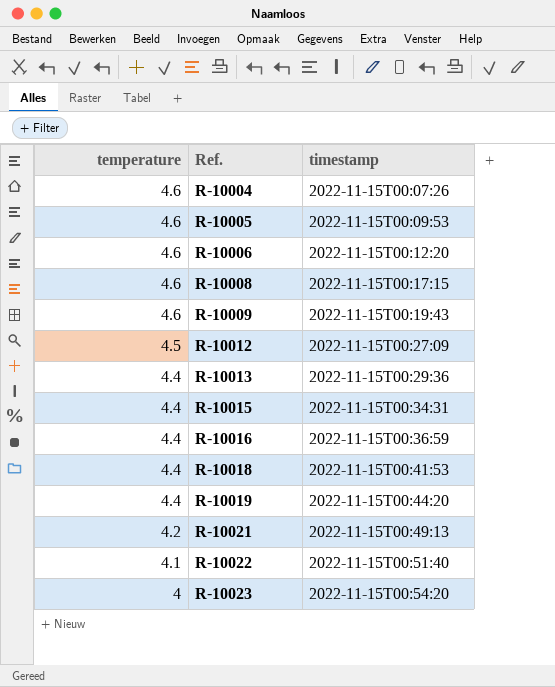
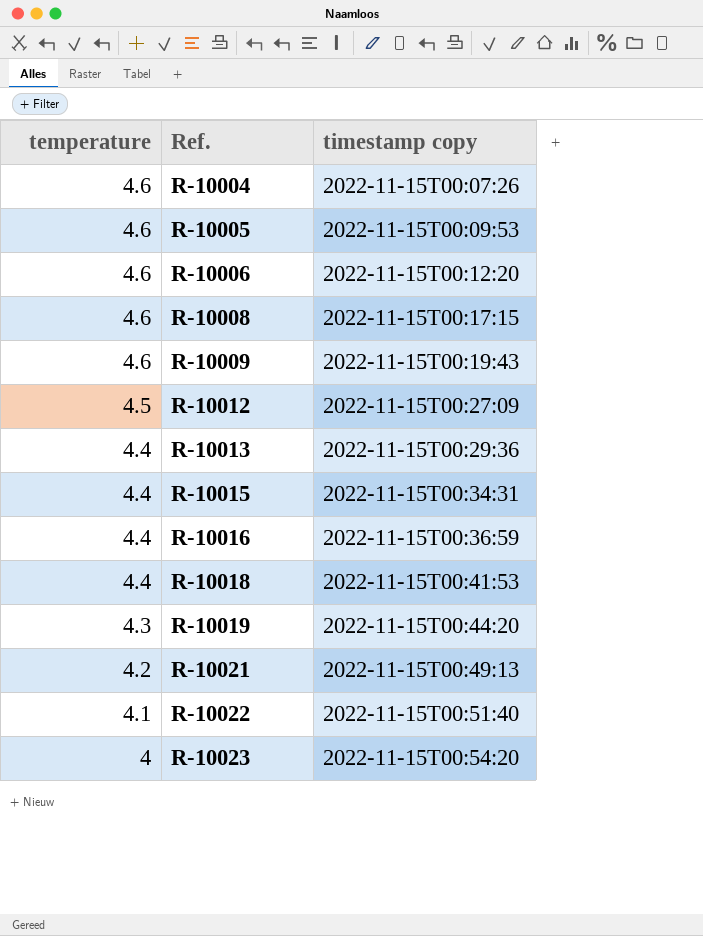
column name: timestamp -> timestamp copy
R-10019 | temperature: 4.4 -> 4.3

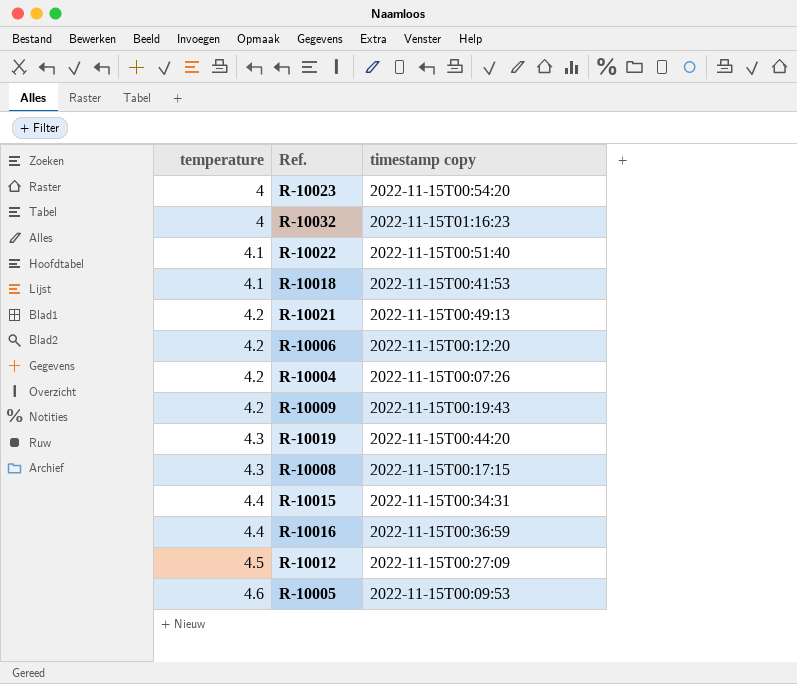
row order: temperature descending -> temperature ascending
row R-10013: 4.4 | 2022-11-15T00:29:36 -> none
row R-10032: none -> 4 | 2022-11-15T01:16:23
R-10018 | temperature: 4.4 -> 4.1
R-10006 | temperature: 4.6 -> 4.2
R-10004 | temperature: 4.6 -> 4.2
R-10009 | temperature: 4.6 -> 4.2
R-10008 | temperature: 4.6 -> 4.3

